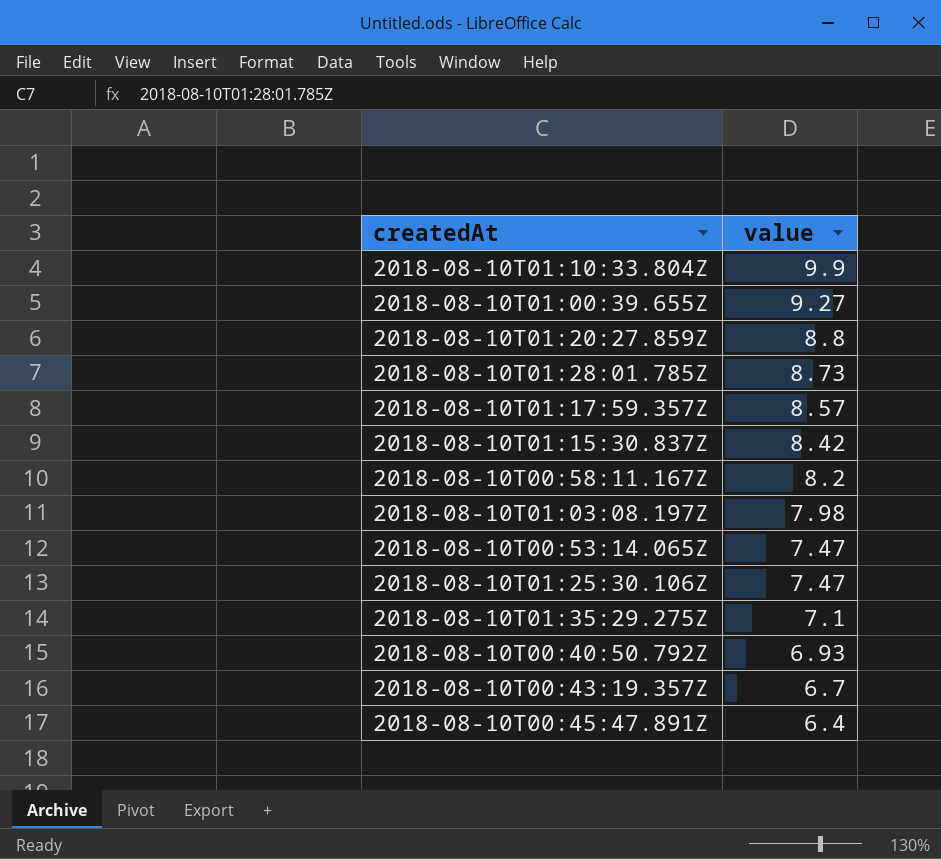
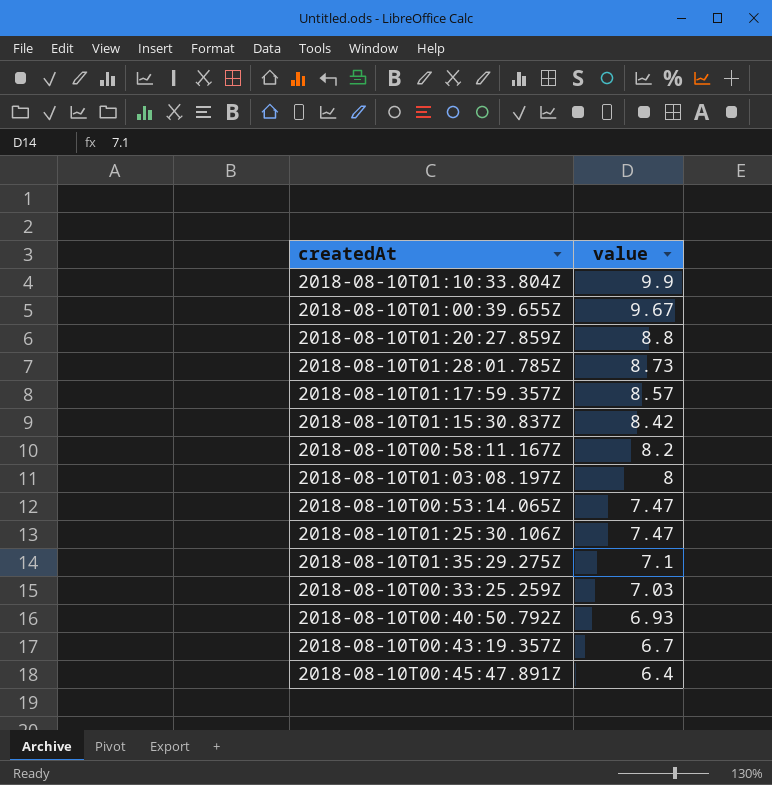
2018-08-10T01:00:39.655Z | value: 9.27 -> 9.67
2018-08-10T01:03:08.197Z | value: 7.98 -> 8
row 2018-08-10T00:33:25.259Z: none -> 7.03

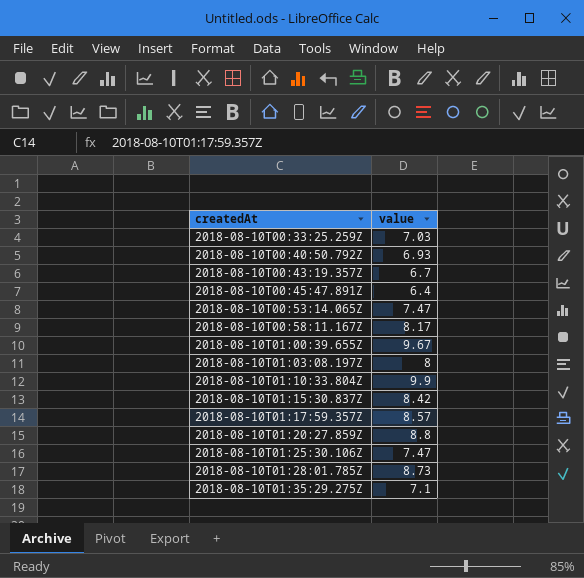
row order: value descending -> createdAt ascending
2018-08-10T00:58:11.167Z | value: 8.2 -> 8.17

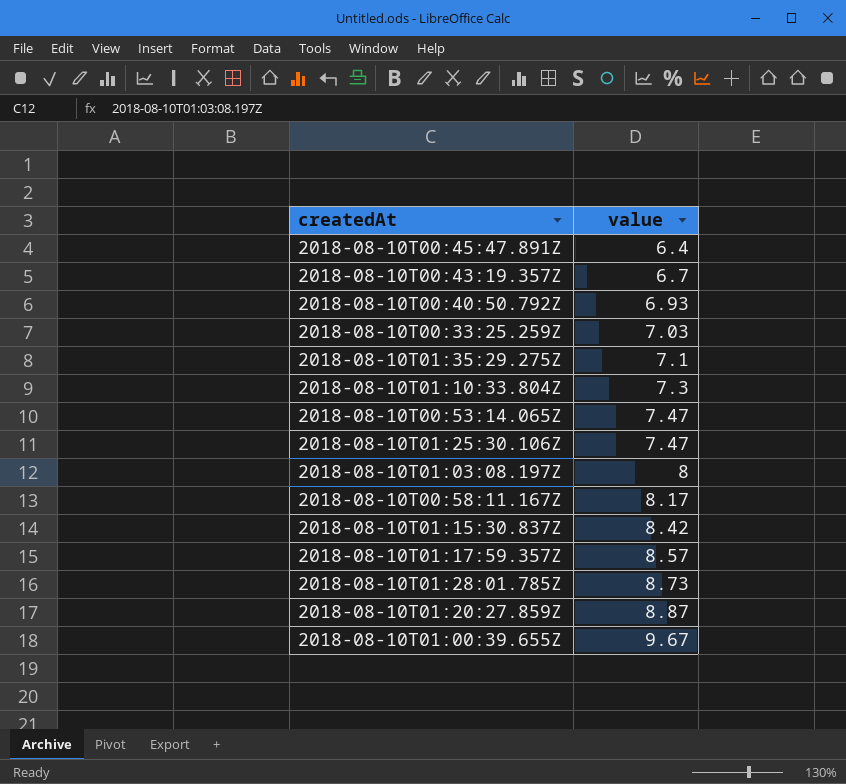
row order: createdAt ascending -> value ascending
2018-08-10T01:10:33.804Z | value: 9.9 -> 7.3
2018-08-10T01:20:27.859Z | value: 8.8 -> 8.87

